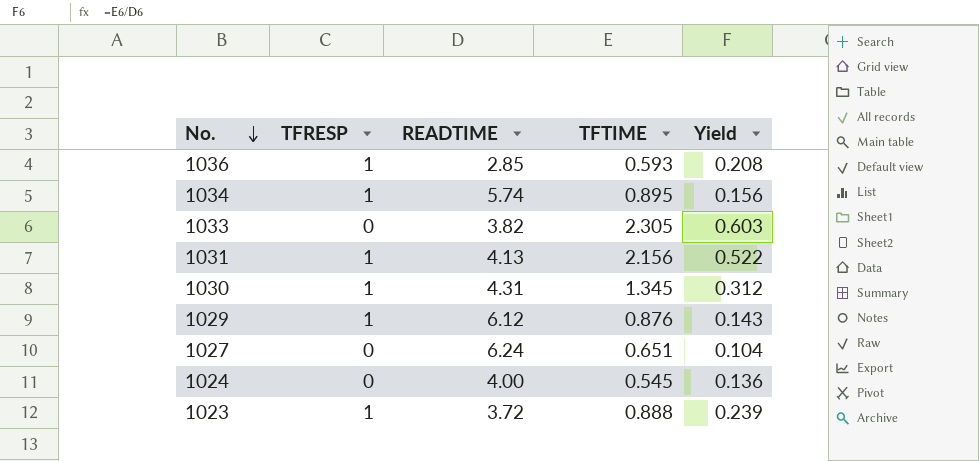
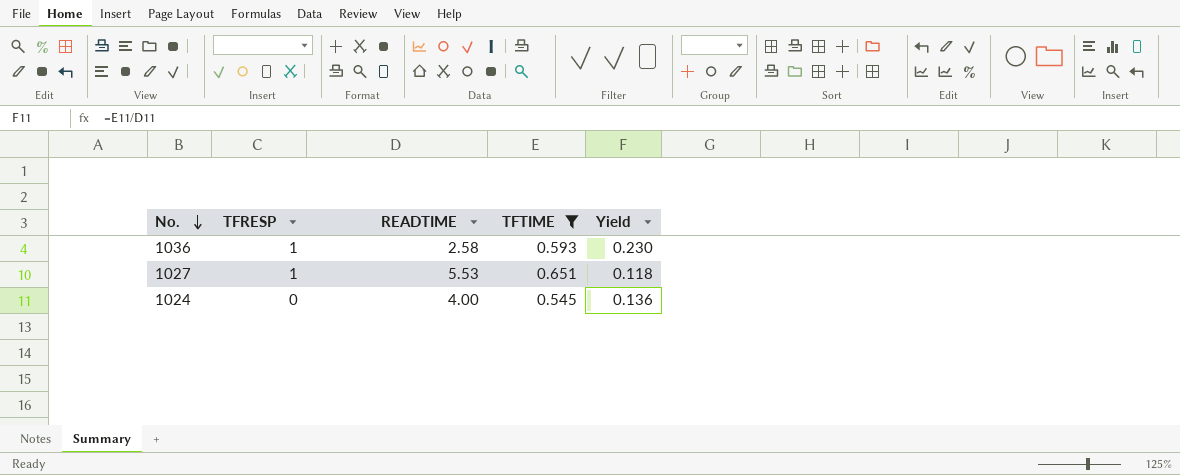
filter: none -> TFTIME <= 0.651
1036 | READTIME: 2.85 -> 2.58
1036 | Yield: 0.208 -> 0.230
1027 | TFRESP: 0 -> 1
1027 | READTIME: 6.24 -> 5.53
1027 | Yield: 0.104 -> 0.118

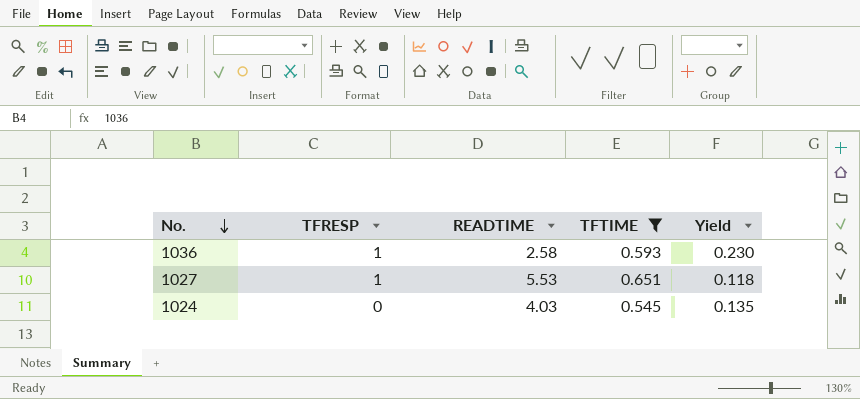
1024 | READTIME: 4.00 -> 4.03
1024 | Yield: 0.136 -> 0.135

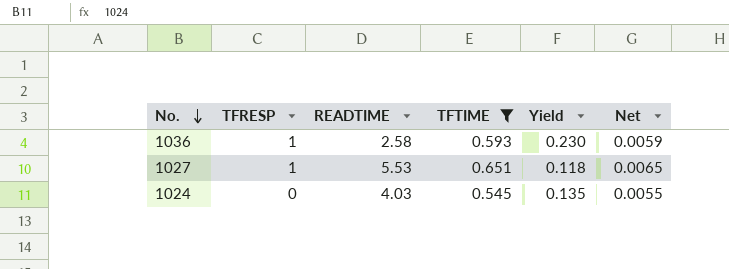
column Net | formula: none -> [TFTIME] * 0.01

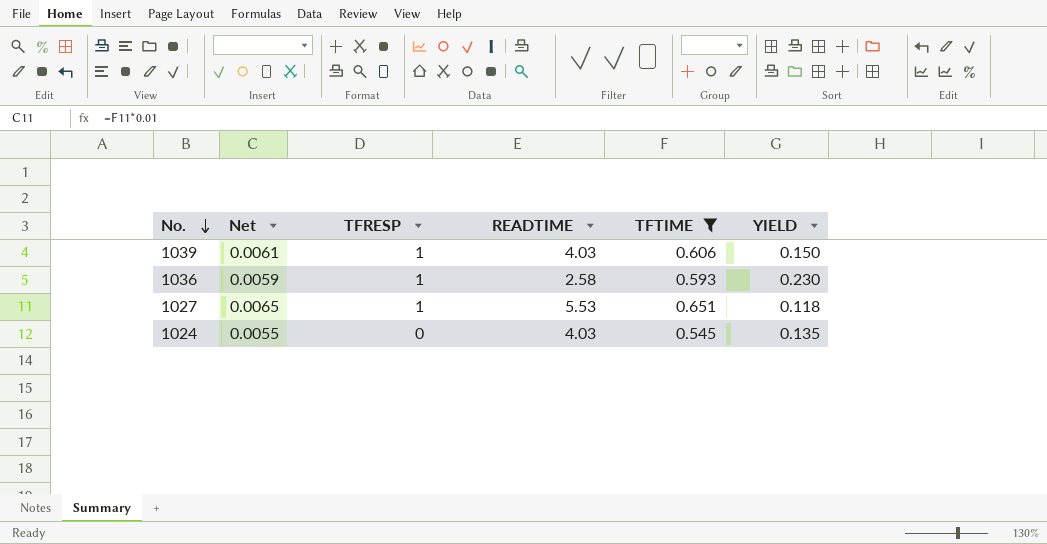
column Net | position: 6 -> 2
column name: Yield -> YIELD
row 1039: none -> 0.0061 | 1 | 4.03 | 0.606 | 0.150

